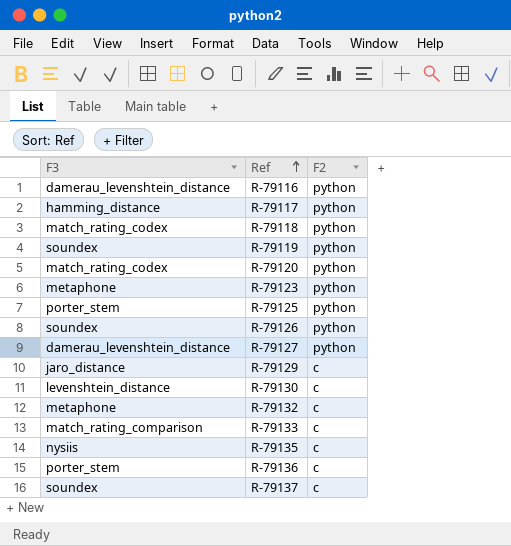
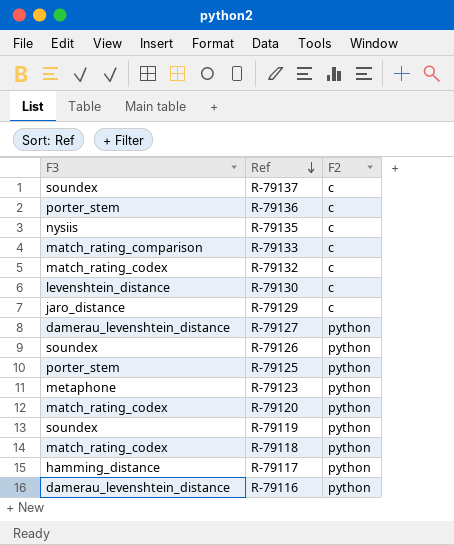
row order: Ref ascending -> Ref descending
R-79132 | F3: metaphone -> match_rating_codex

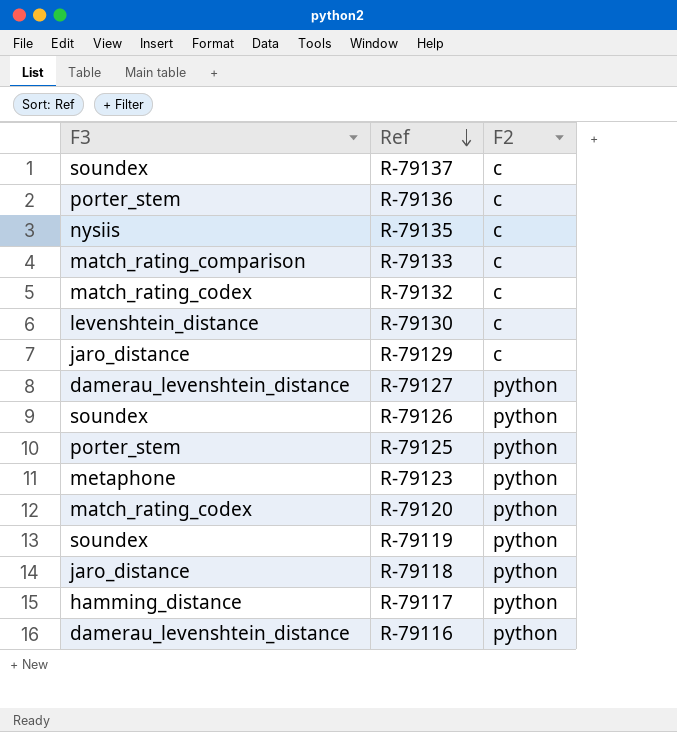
R-79118 | F3: match_rating_codex -> jaro_distance

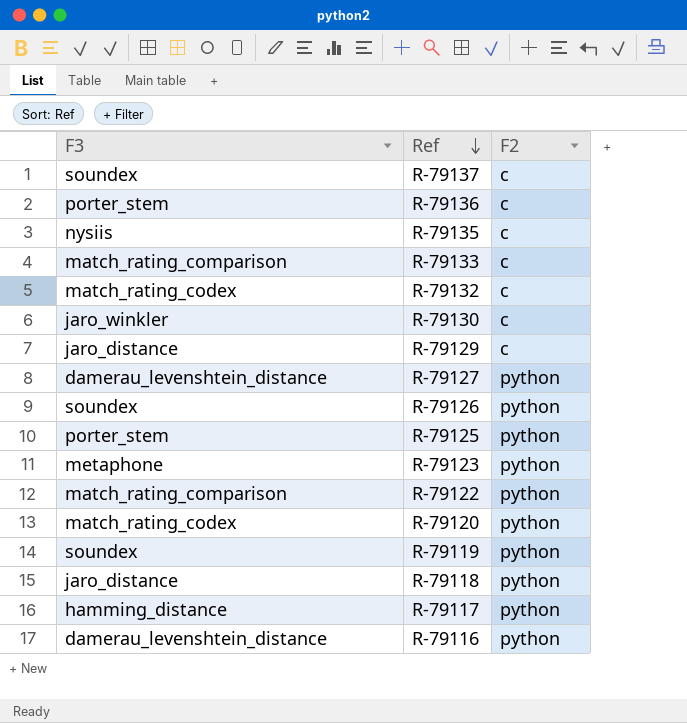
R-79130 | F3: levenshtein_distance -> jaro_winkler
row R-79122: none -> match_rating_comparison | python

